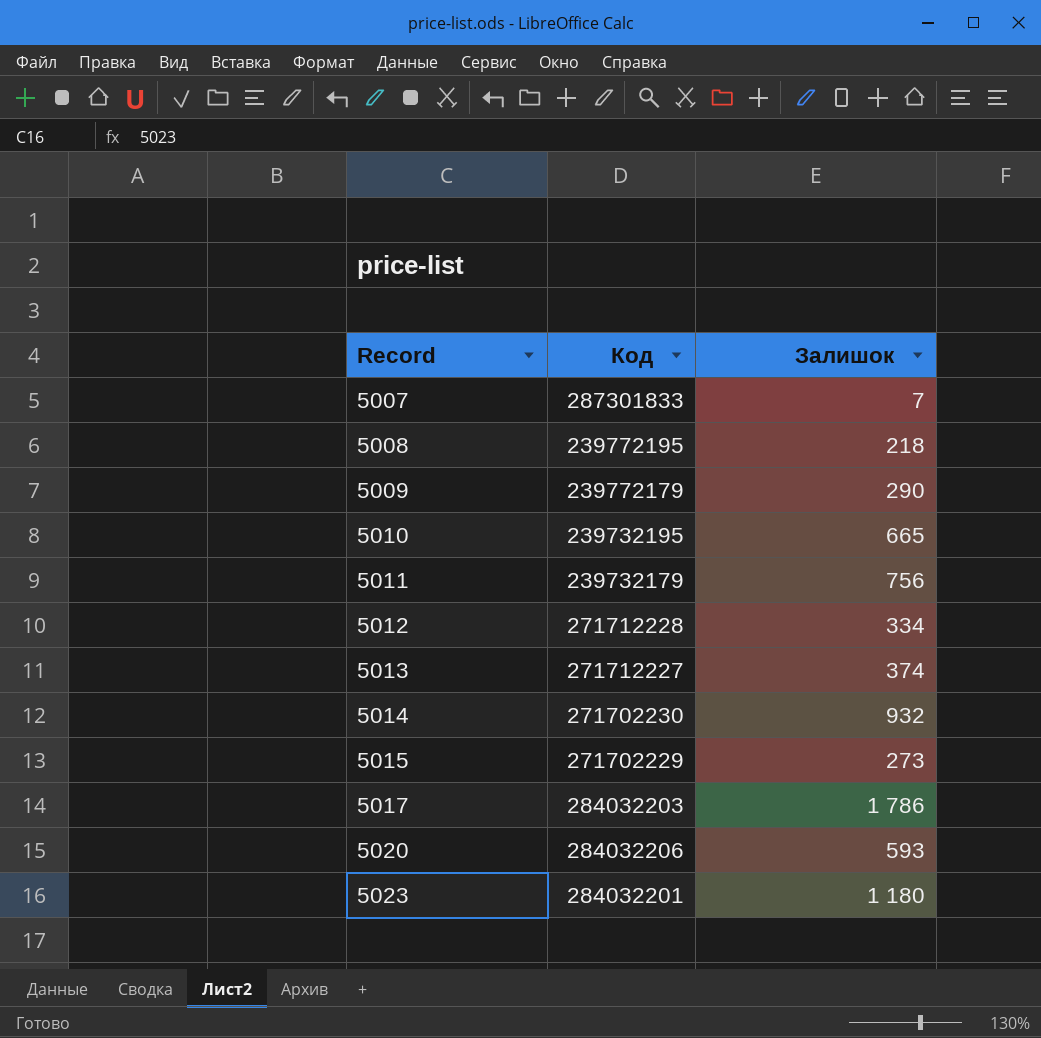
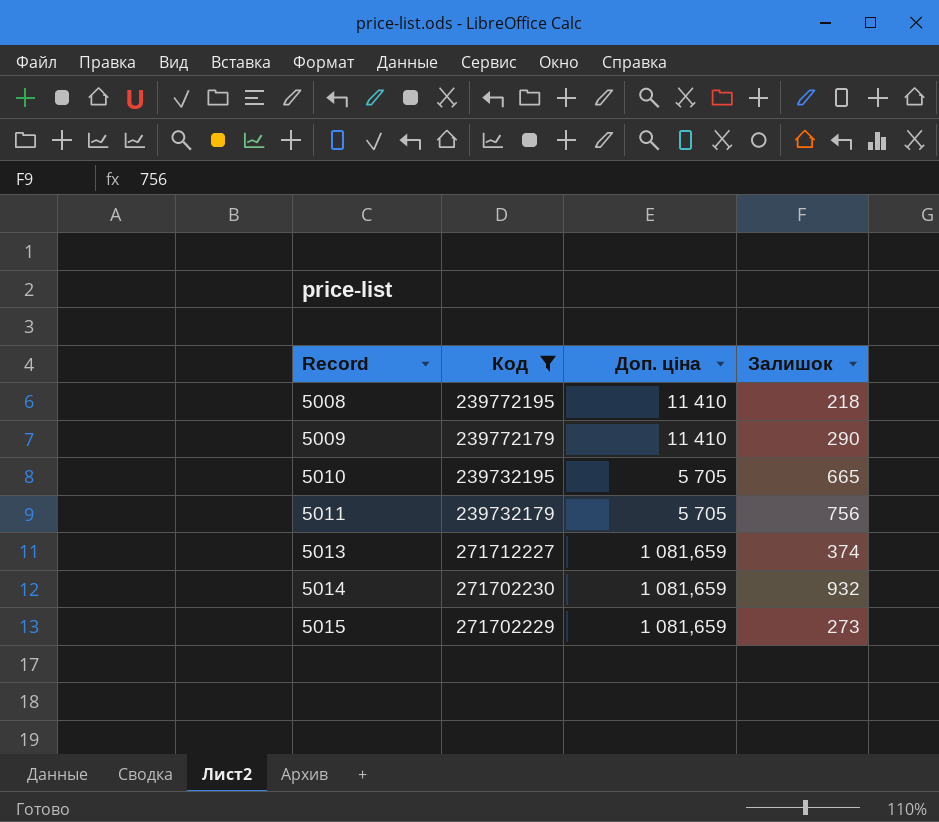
filter: none -> Код <= 271712227
column Доп. ціна | position: none -> 3

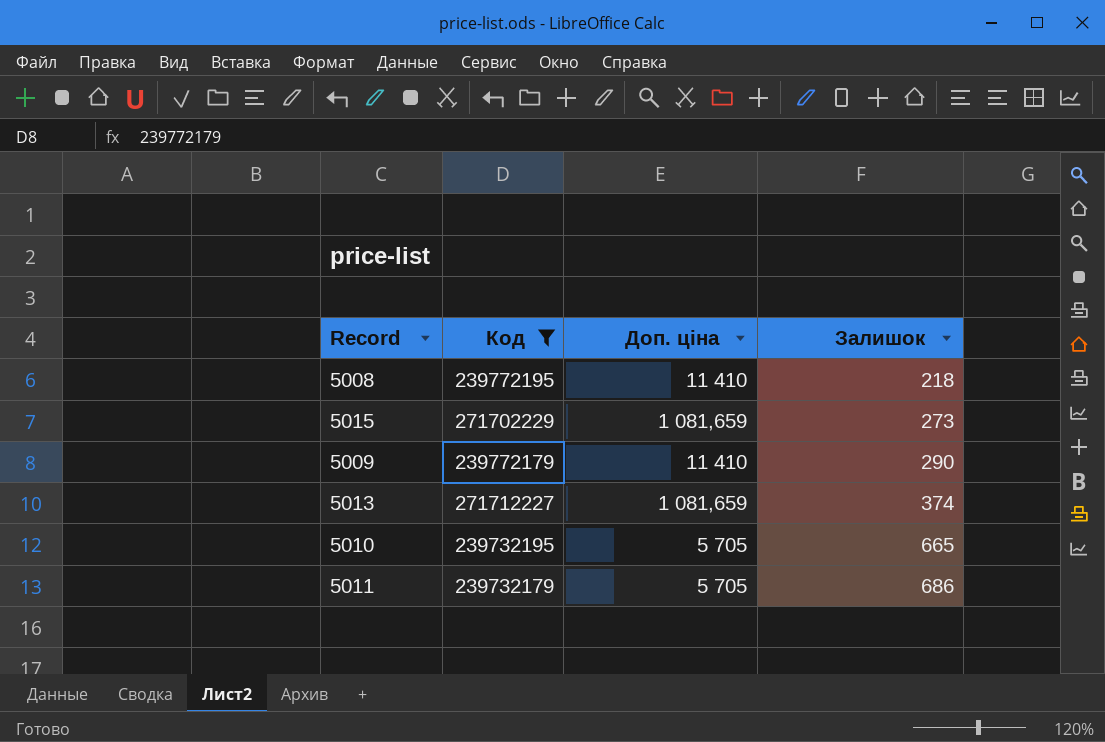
row order: Record ascending -> Залишок ascending
row 5014: 271702230 | 1 081,659 | 932 -> none
5011 | Залишок: 756 -> 686

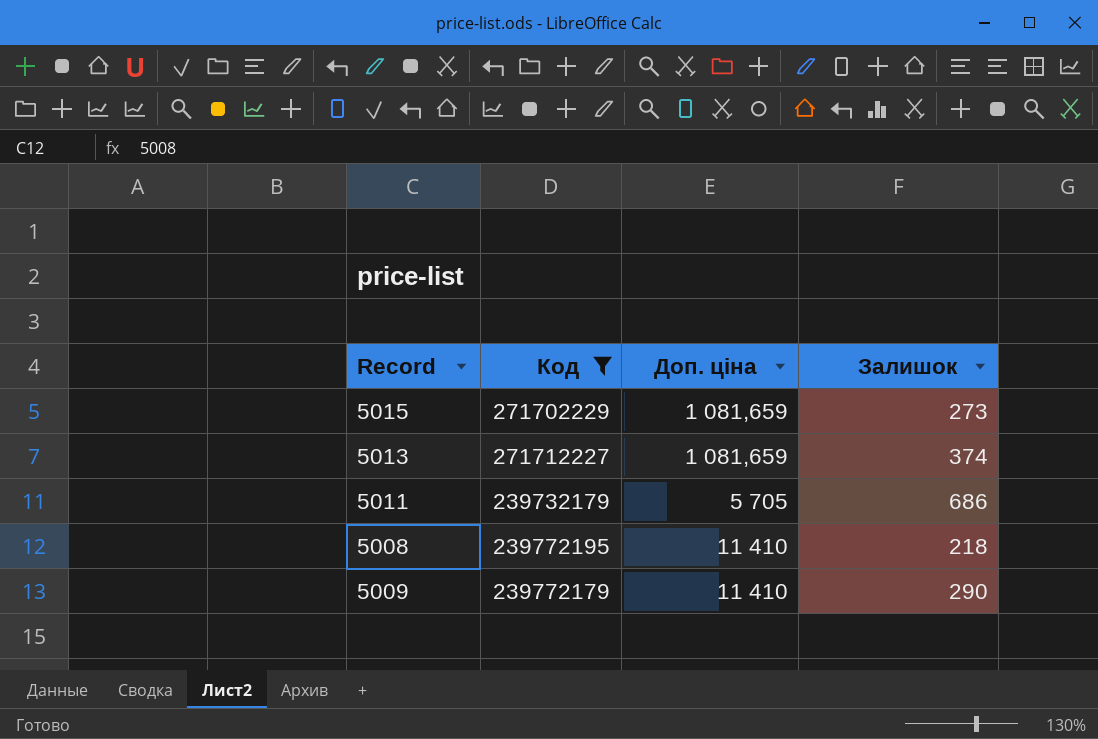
row order: Залишок ascending -> Доп. ціна ascending
row 5010: 239732195 | 5 705 | 665 -> none

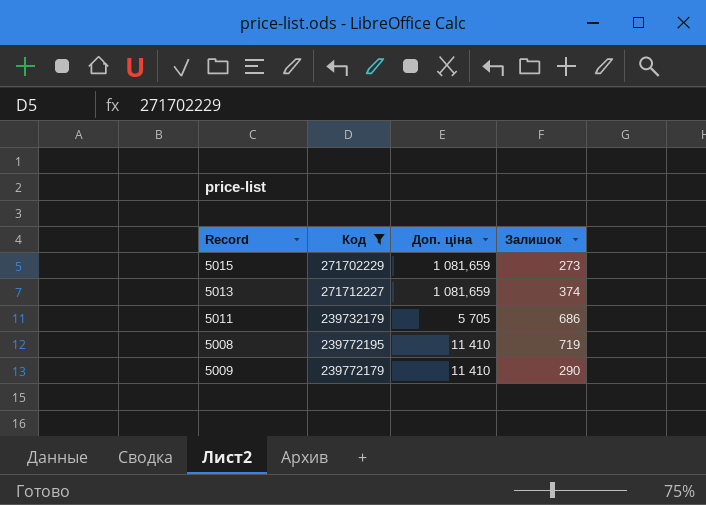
5008 | Залишок: 218 -> 719

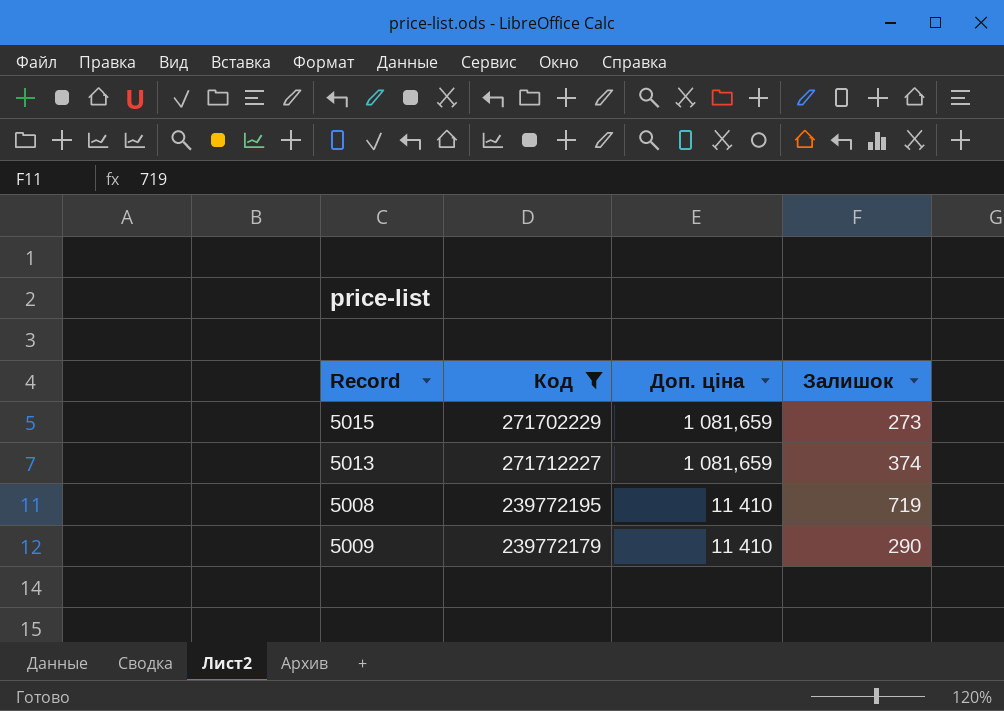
row 5011: 239732179 | 5 705 | 686 -> none

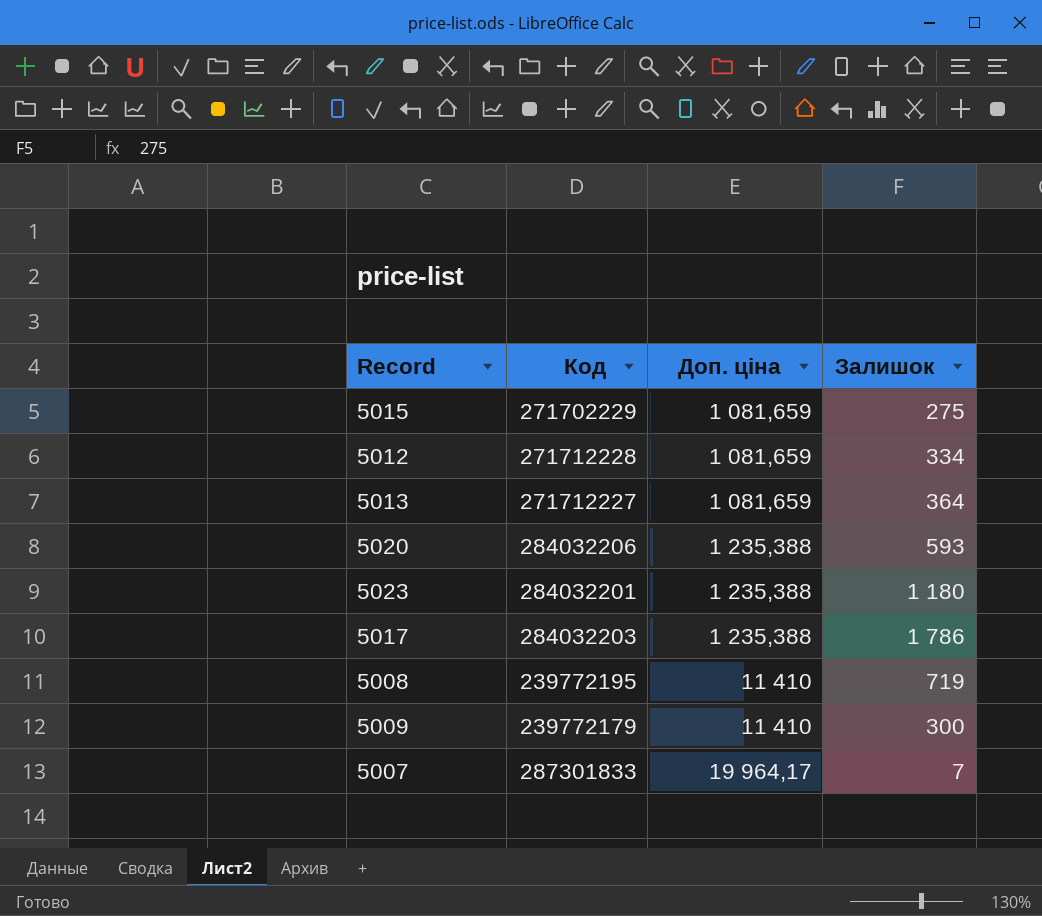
filter: Код <= 271712227 -> none
5015 | Залишок: 273 -> 275
5013 | Залишок: 374 -> 364
5009 | Залишок: 290 -> 300

